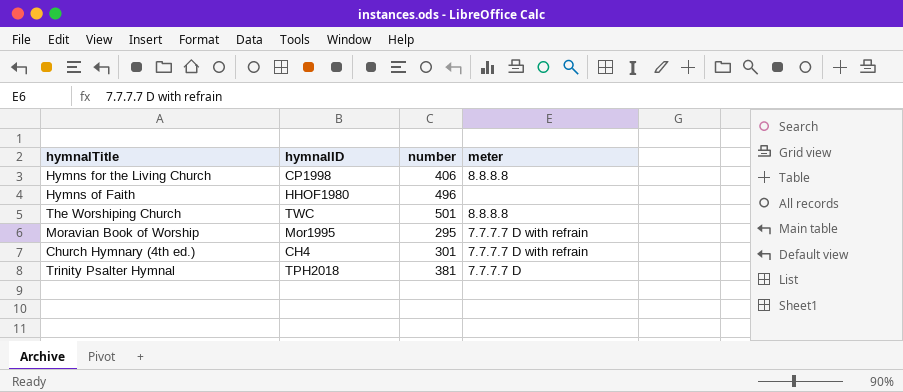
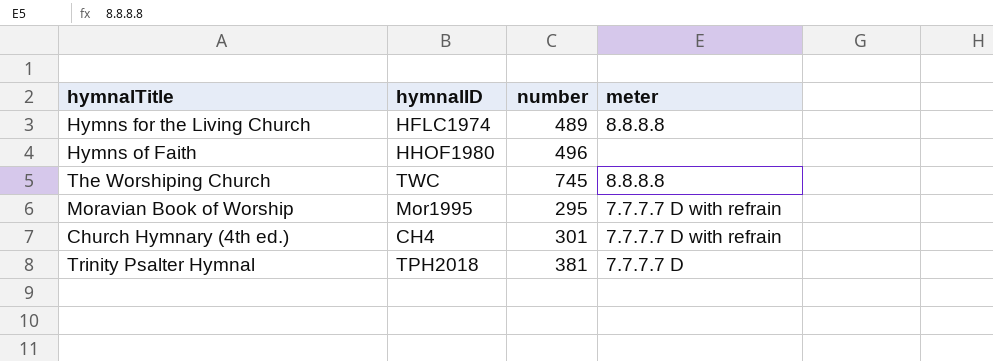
Hymns for the Living Church | hymnalID: CP1998 -> HFLC1974
Hymns for the Living Church | number: 406 -> 489
The Worshiping Church | number: 501 -> 745

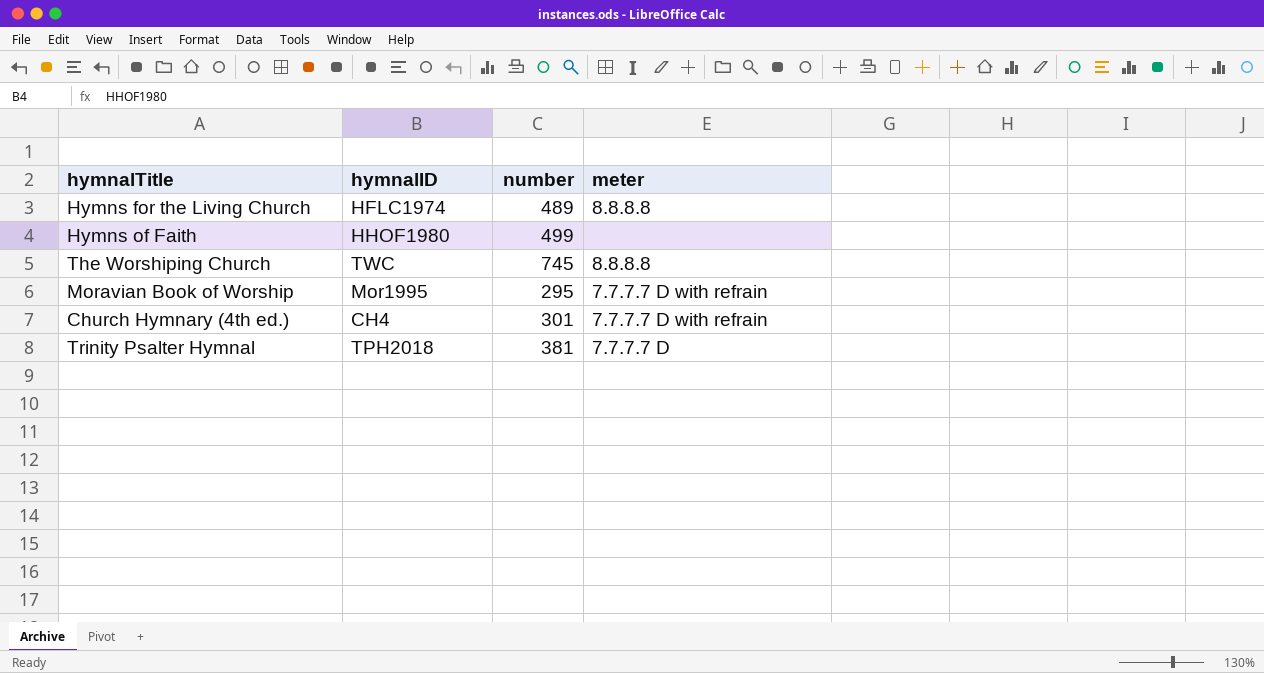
Hymns of Faith | number: 496 -> 499

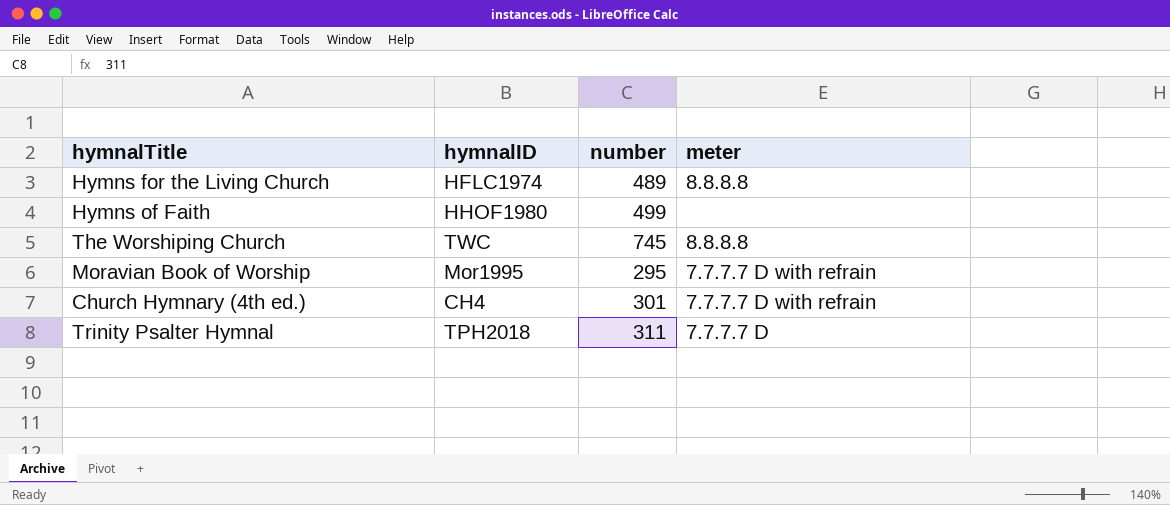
Trinity Psalter Hymnal | number: 381 -> 311

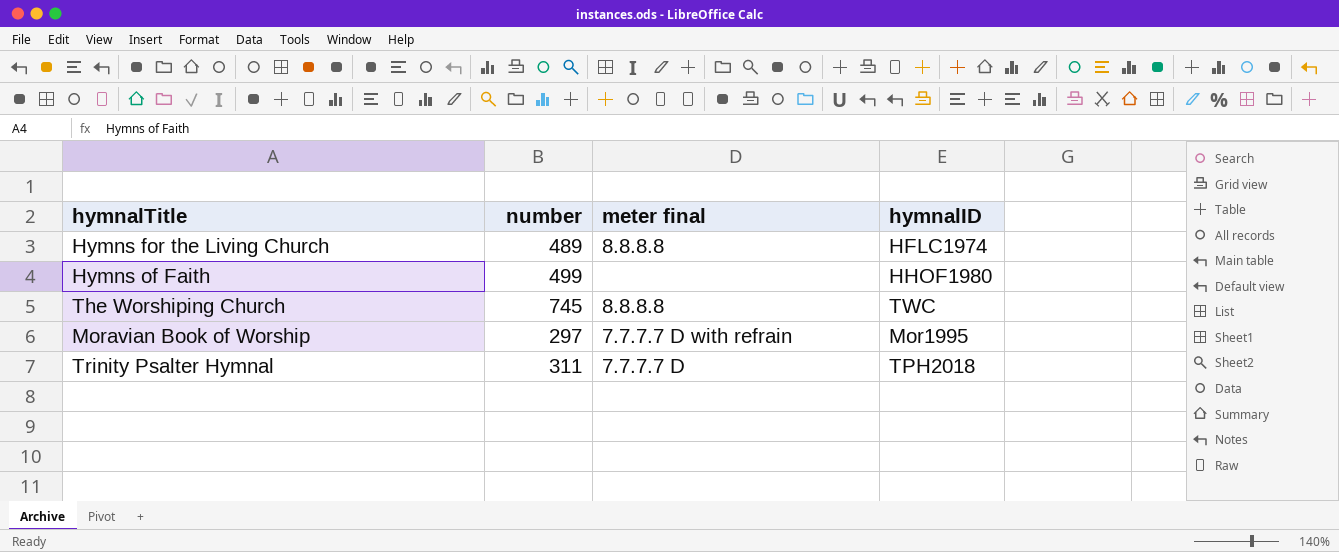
column name: meter -> meter final
column hymnalID | position: 2 -> 4
row Church Hymnary (4th ed.): CH4 | 301 | 7.7.7.7 D with refrain -> none
Moravian Book of Worship | number: 295 -> 297

